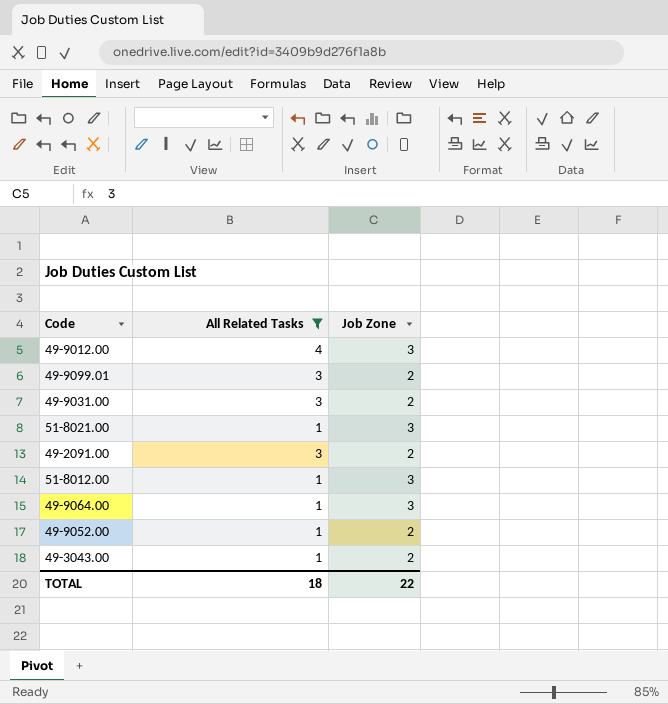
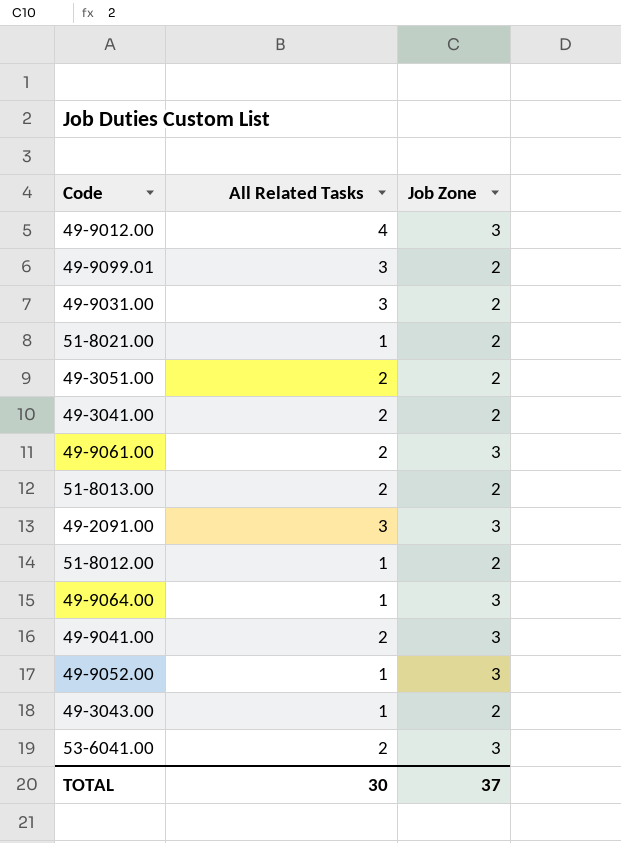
filter: All Related Tasks != 2 -> none
51-8021.00 | Job Zone: 3 -> 2
49-2091.00 | Job Zone: 2 -> 3
51-8012.00 | Job Zone: 3 -> 2
49-9052.00 | Job Zone: 2 -> 3
TOTAL | All Related Tasks: 18 -> 30
TOTAL | Job Zone: 22 -> 37

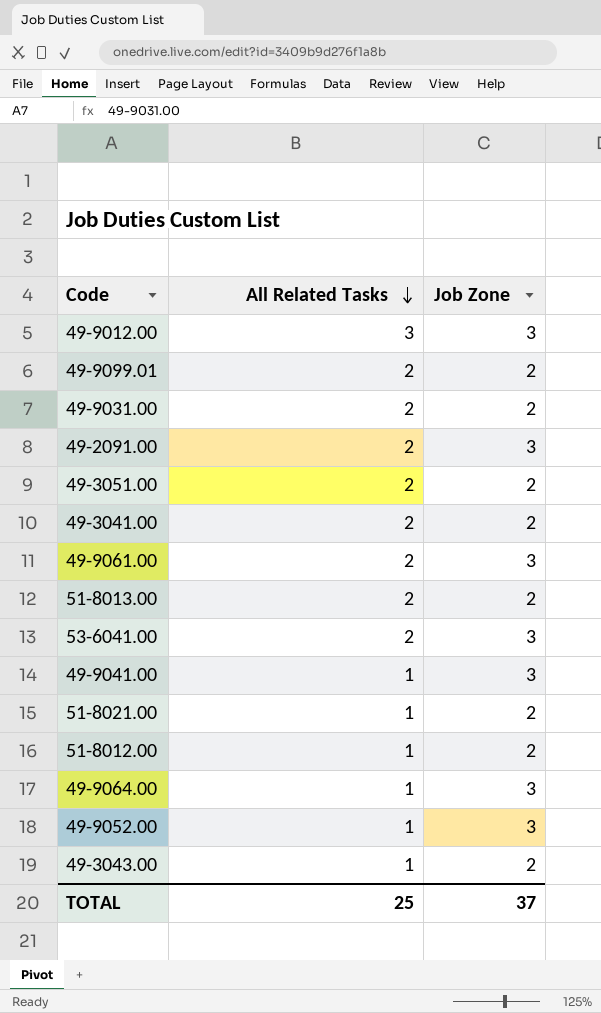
row order: none -> All Related Tasks descending
49-9012.00 | All Related Tasks: 4 -> 3
49-9099.01 | All Related Tasks: 3 -> 2
49-9031.00 | All Related Tasks: 3 -> 2
49-2091.00 | All Related Tasks: 3 -> 2
49-9041.00 | All Related Tasks: 2 -> 1
TOTAL | All Related Tasks: 30 -> 25

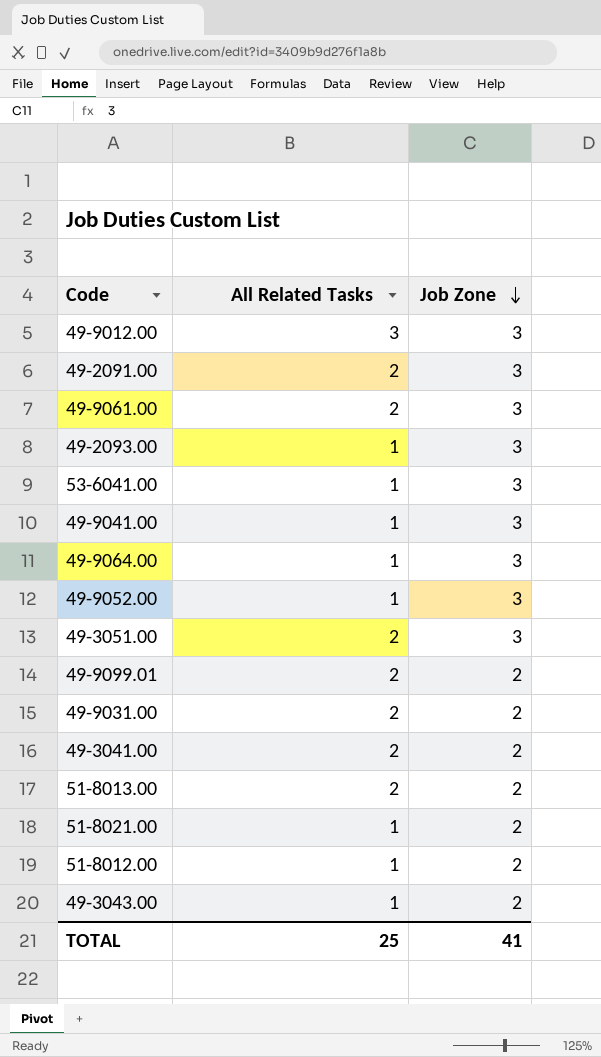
row order: All Related Tasks descending -> Job Zone descending
row 49-2093.00: none -> 1 | 3
53-6041.00 | All Related Tasks: 2 -> 1
49-3051.00 | Job Zone: 2 -> 3
TOTAL | Job Zone: 37 -> 41

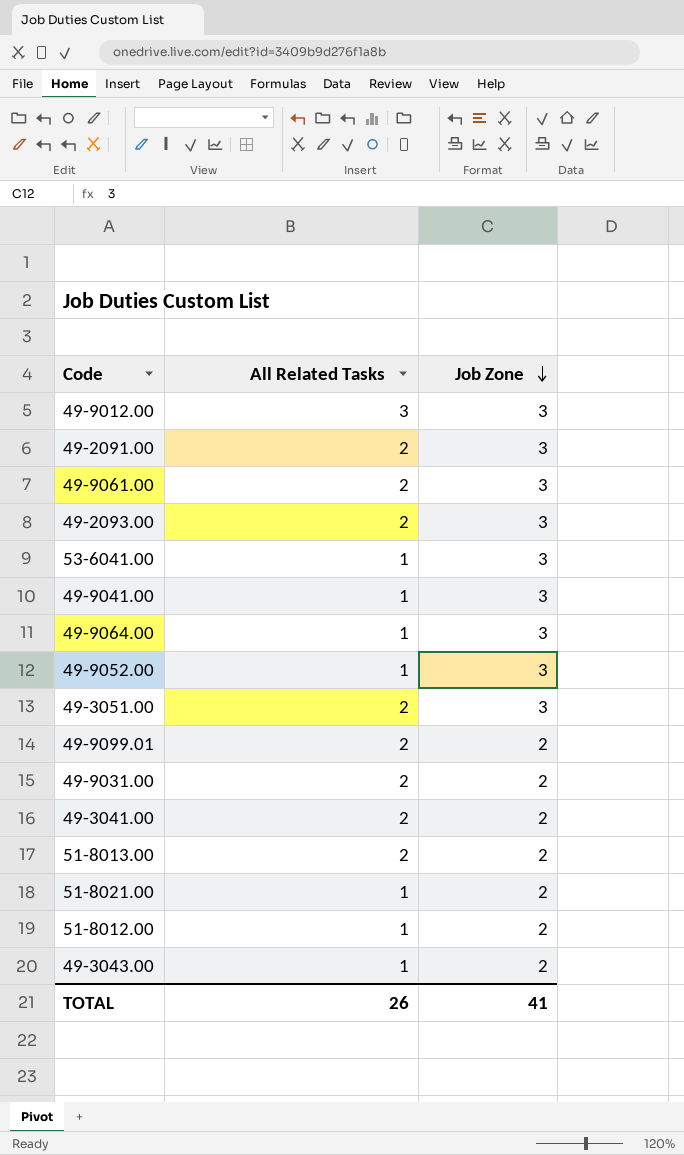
49-2093.00 | All Related Tasks: 1 -> 2
TOTAL | All Related Tasks: 25 -> 26

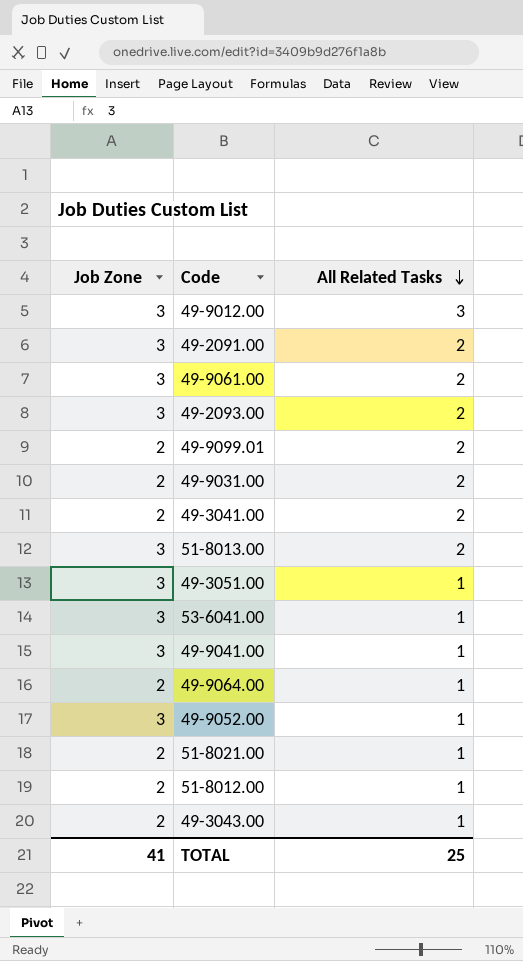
row order: Job Zone descending -> All Related Tasks descending
column Job Zone | position: 3 -> 1
51-8013.00 | Job Zone: 2 -> 3
49-3051.00 | All Related Tasks: 2 -> 1
49-9064.00 | Job Zone: 3 -> 2
TOTAL | All Related Tasks: 26 -> 25

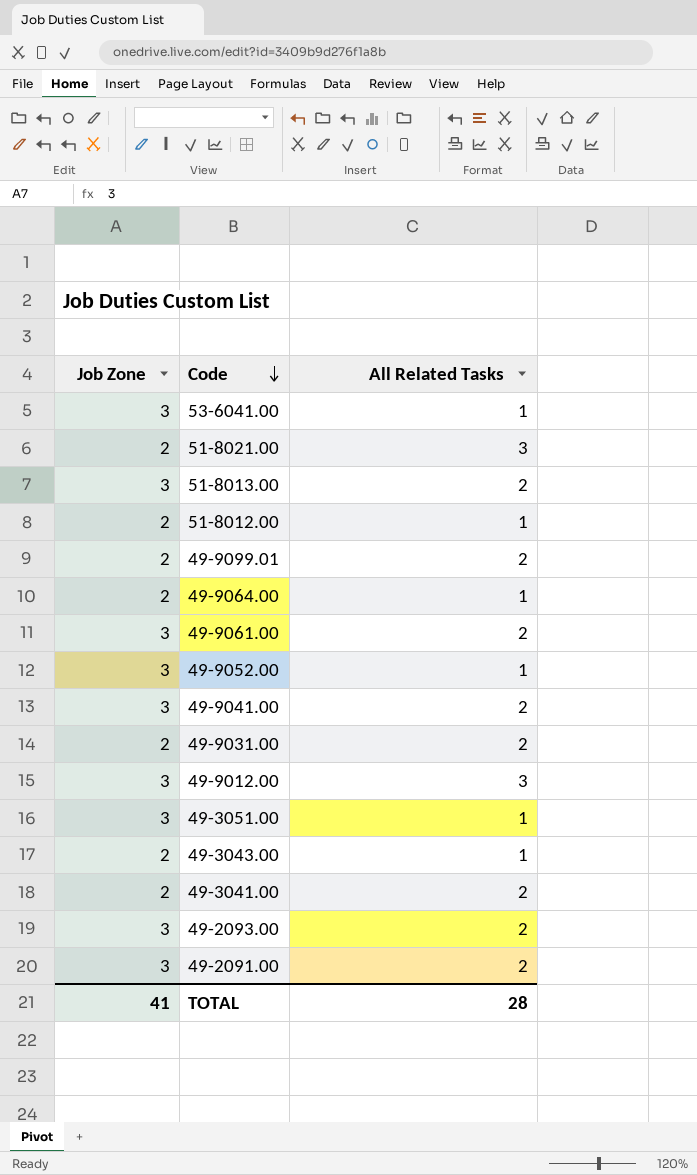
row order: All Related Tasks descending -> Code descending
51-8021.00 | All Related Tasks: 1 -> 3
49-9041.00 | All Related Tasks: 1 -> 2
TOTAL | All Related Tasks: 25 -> 28

